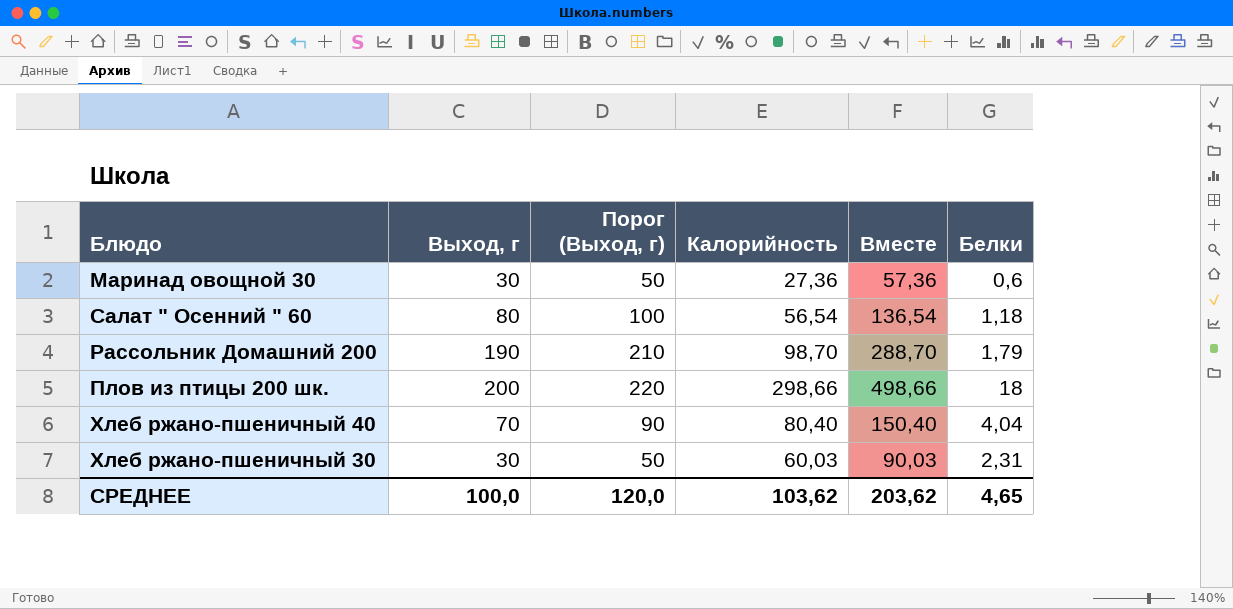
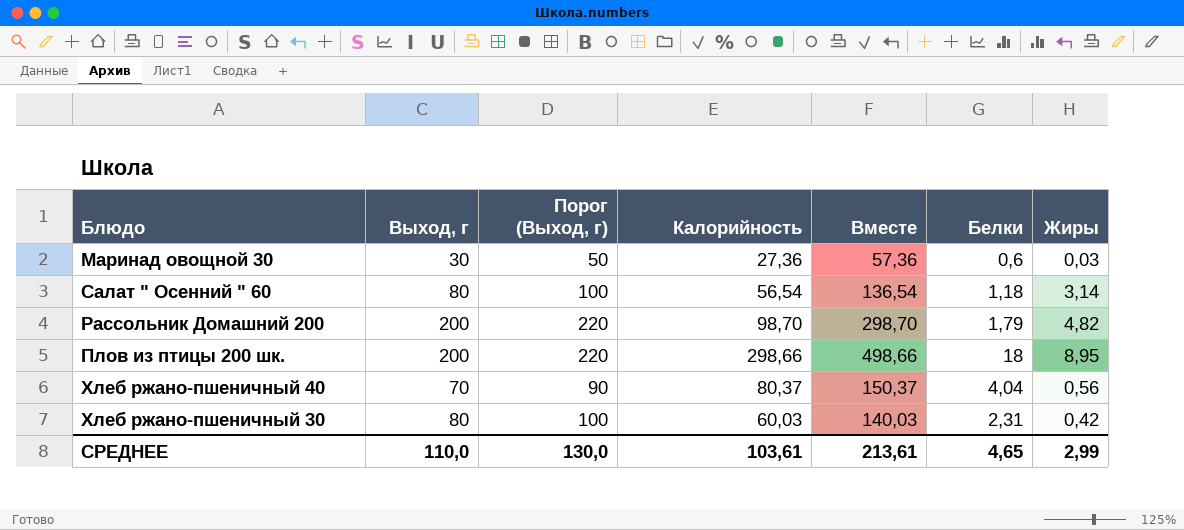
column Жиры | position: none -> 7
Рассольник Домашний 200 | Выход, г: 190 -> 200
Рассольник Домашний 200 | Порог (Выход, г): 210 -> 220
Рассольник Домашний 200 | Вместе: 288,70 -> 298,70
Хлеб ржано-пшеничный 40 | Калорийность: 80,40 -> 80,37
Хлеб ржано-пшеничный 40 | Вместе: 150,40 -> 150,37
Хлеб ржано-пшеничный 30 | Выход, г: 30 -> 80
Хлеб ржано-пшеничный 30 | Порог (Выход, г): 50 -> 100
Хлеб ржано-пшеничный 30 | Вместе: 90,03 -> 140,03
СРЕДНЕЕ | Выход, г: 100,0 -> 110,0
СРЕДНЕЕ | Порог (Выход, г): 120,0 -> 130,0
СРЕДНЕЕ | Калорийность: 103,62 -> 103,61
СРЕДНЕЕ | Вместе: 203,62 -> 213,61

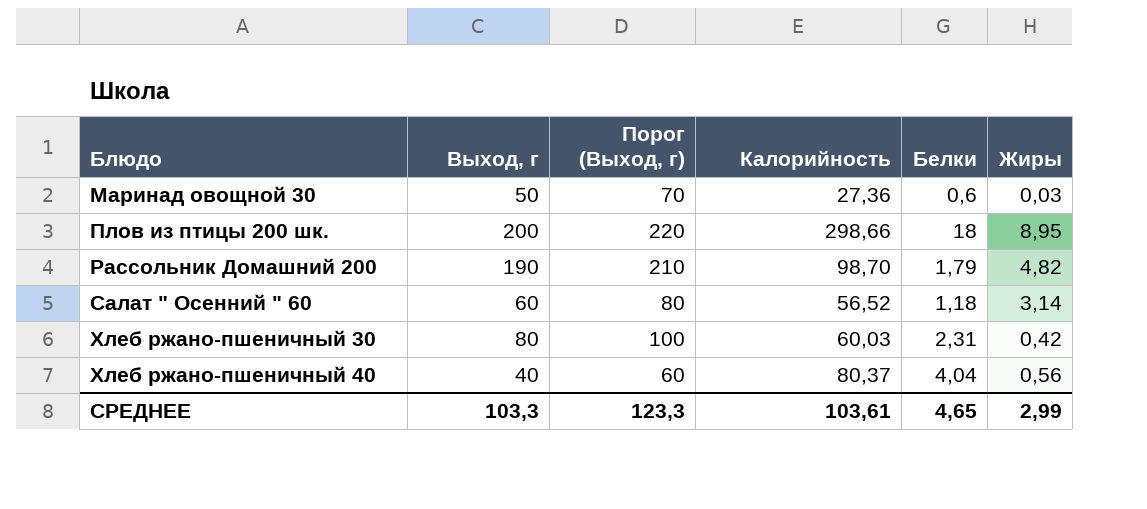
row order: none -> Блюдо ascending
column Вместе | formula: [Выход, г] + [Калорийность] -> none
Маринад овощной 30 | Выход, г: 30 -> 50
Маринад овощной 30 | Порог (Выход, г): 50 -> 70
Рассольник Домашний 200 | Выход, г: 200 -> 190
Рассольник Домашний 200 | Порог (Выход, г): 220 -> 210
Салат " Осенний " 60 | Выход, г: 80 -> 60
Салат " Осенний " 60 | Порог (Выход, г): 100 -> 80
Салат " Осенний " 60 | Калорийность: 56,54 -> 56,52
Хлеб ржано-пшеничный 40 | Выход, г: 70 -> 40
Хлеб ржано-пшеничный 40 | Порог (Выход, г): 90 -> 60
СРЕДНЕЕ | Выход, г: 110,0 -> 103,3
СРЕДНЕЕ | Порог (Выход, г): 130,0 -> 123,3

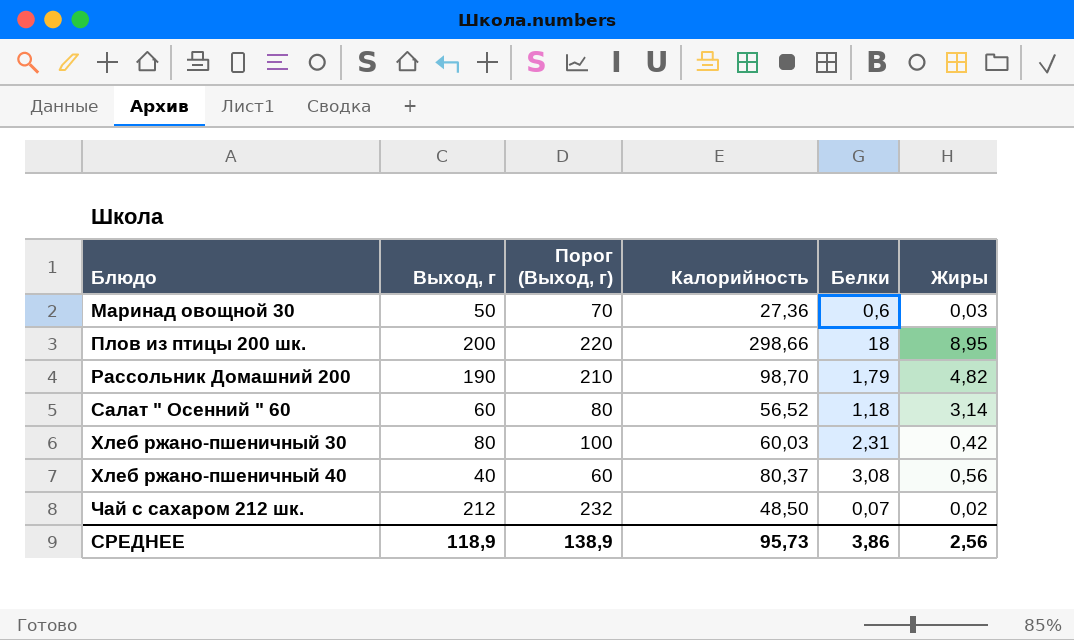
Хлеб ржано-пшеничный 40 | Белки: 4,04 -> 3,08
row Чай с сахаром 212 шк.: none -> 212 | 232 | 48,50 | 0,07 | 0,02
СРЕДНЕЕ | Выход, г: 103,3 -> 118,9
СРЕДНЕЕ | Порог (Выход, г): 123,3 -> 138,9
СРЕДНЕЕ | Калорийность: 103,61 -> 95,73
СРЕДНЕЕ | Белки: 4,65 -> 3,86
СРЕДНЕЕ | Жиры: 2,99 -> 2,56

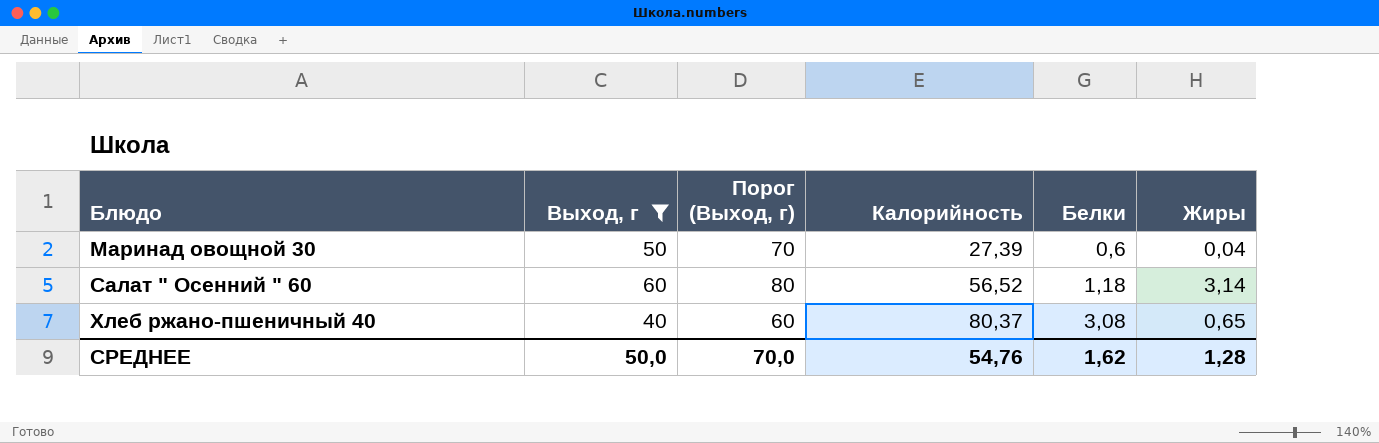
filter: none -> Выход, г <= 60
Маринад овощной 30 | Калорийность: 27,36 -> 27,39
Маринад овощной 30 | Жиры: 0,03 -> 0,04
Хлеб ржано-пшеничный 40 | Жиры: 0,56 -> 0,65
СРЕДНЕЕ | Выход, г: 118,9 -> 50,0
СРЕДНЕЕ | Порог (Выход, г): 138,9 -> 70,0
СРЕДНЕЕ | Калорийность: 95,73 -> 54,76
СРЕДНЕЕ | Белки: 3,86 -> 1,62
СРЕДНЕЕ | Жиры: 2,56 -> 1,28

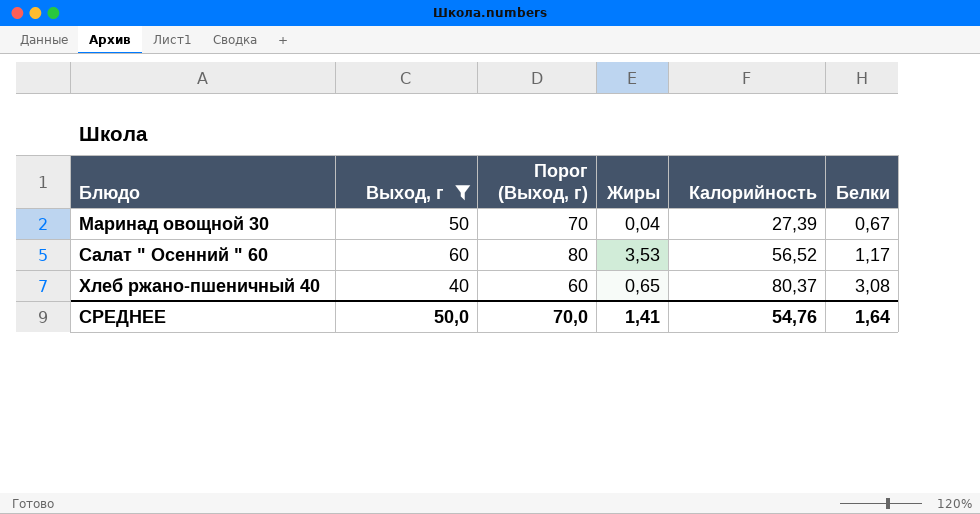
column Жиры | position: 6 -> 4
Маринад овощной 30 | Белки: 0,6 -> 0,67
Салат " Осенний " 60 | Жиры: 3,14 -> 3,53
Салат " Осенний " 60 | Белки: 1,18 -> 1,17
СРЕДНЕЕ | Жиры: 1,28 -> 1,41
СРЕДНЕЕ | Белки: 1,62 -> 1,64

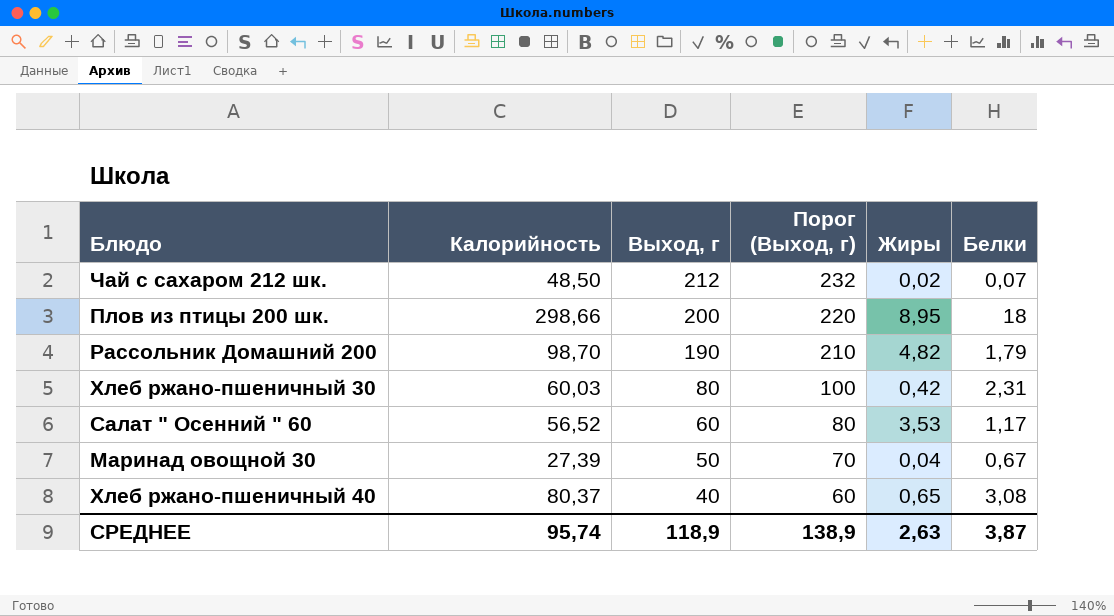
filter: Выход, г <= 60 -> none
row order: Блюдо ascending -> Выход, г descending
column Калорийность | position: 5 -> 2
СРЕДНЕЕ | Калорийность: 54,76 -> 95,74
СРЕДНЕЕ | Выход, г: 50,0 -> 118,9
СРЕДНЕЕ | Порог (Выход, г): 70,0 -> 138,9
СРЕДНЕЕ | Жиры: 1,41 -> 2,63
СРЕДНЕЕ | Белки: 1,64 -> 3,87

